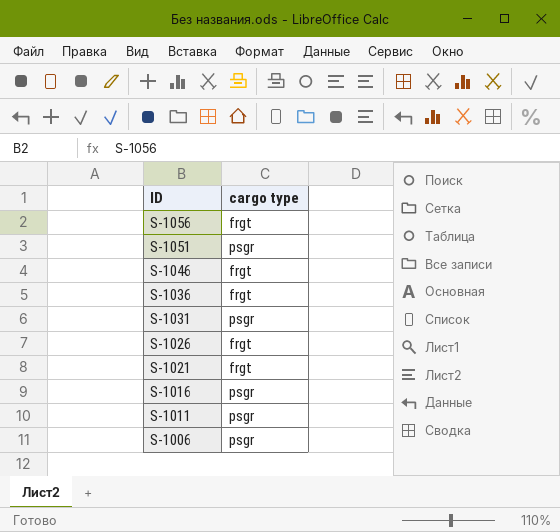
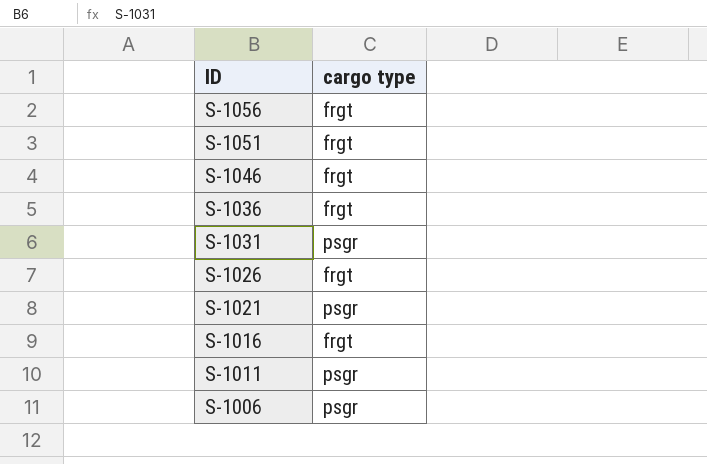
S-1051 | cargo type: psgr -> frgt
S-1021 | cargo type: frgt -> psgr
S-1016 | cargo type: psgr -> frgt

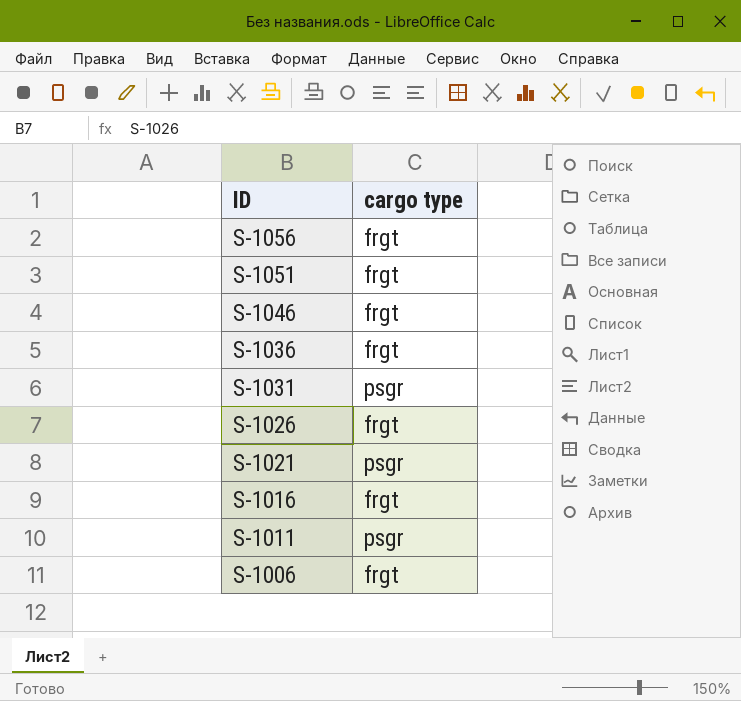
S-1006 | cargo type: psgr -> frgt

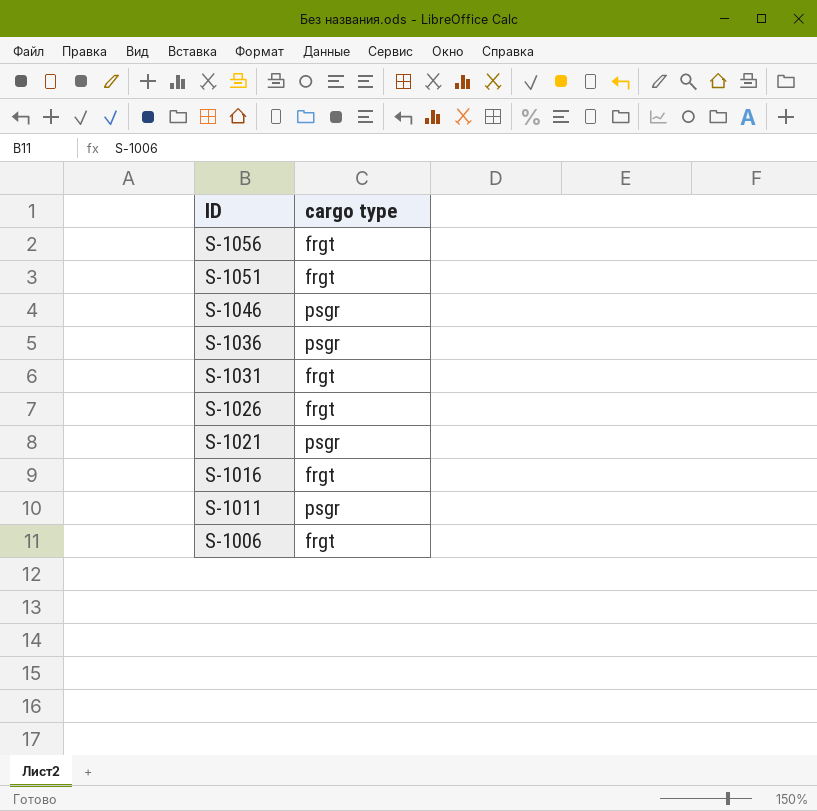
S-1046 | cargo type: frgt -> psgr
S-1036 | cargo type: frgt -> psgr
S-1031 | cargo type: psgr -> frgt

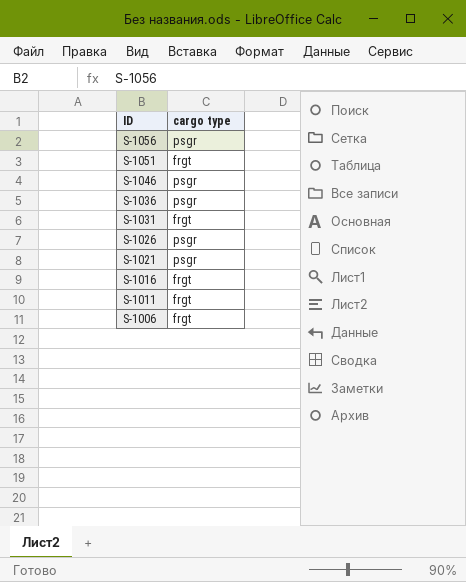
S-1056 | cargo type: frgt -> psgr
S-1026 | cargo type: frgt -> psgr
S-1011 | cargo type: psgr -> frgt

